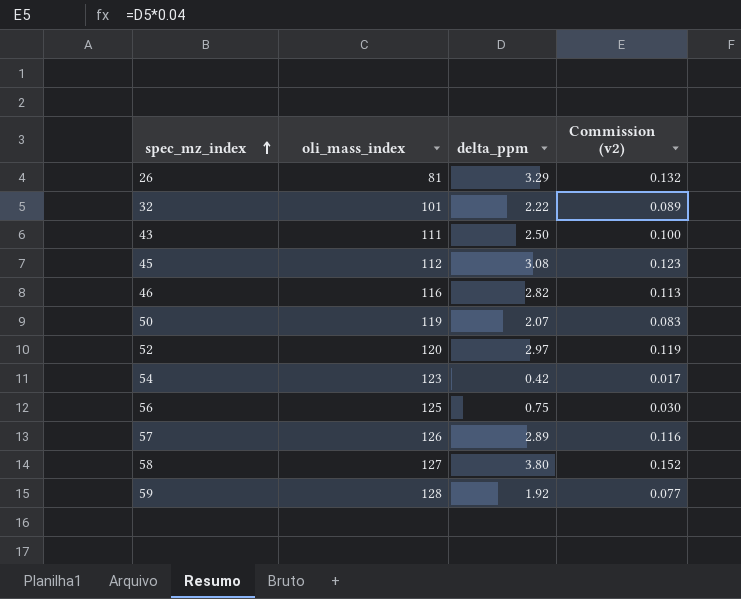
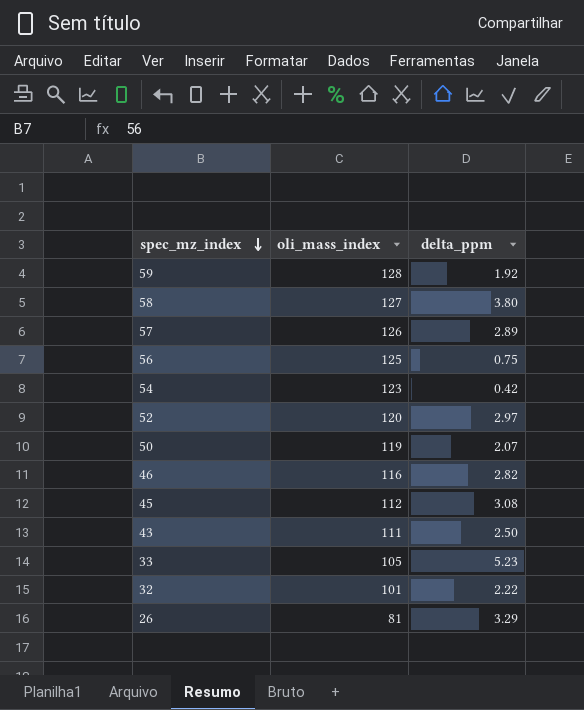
row order: spec_mz_index ascending -> spec_mz_index descending
column Commission (v2) | formula: [delta_ppm] * 0.04 -> none
row 33: none -> 105 | 5.23

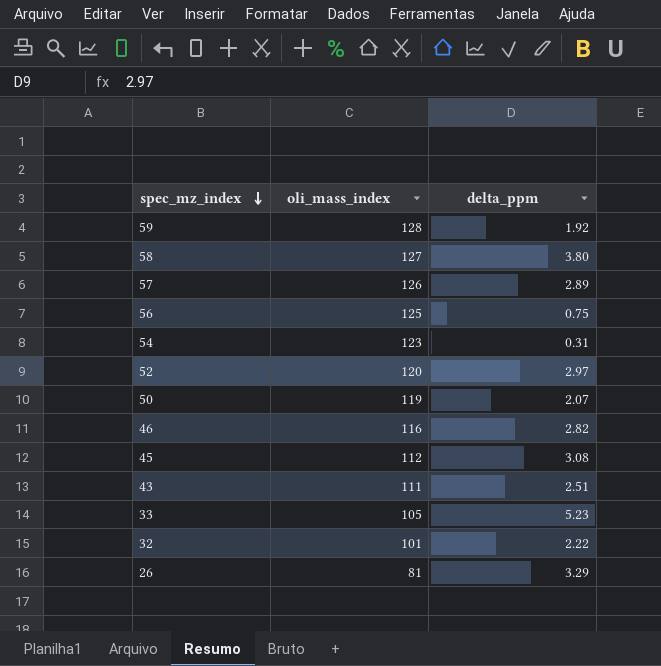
54 | delta_ppm: 0.42 -> 0.31
43 | delta_ppm: 2.50 -> 2.51

